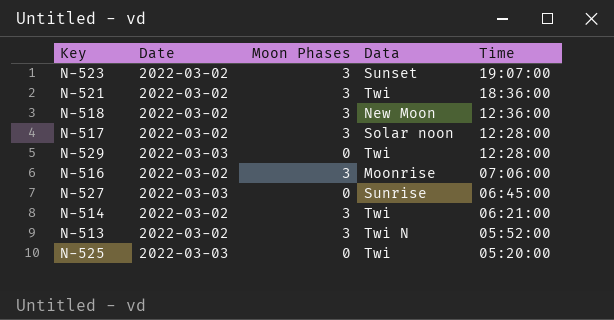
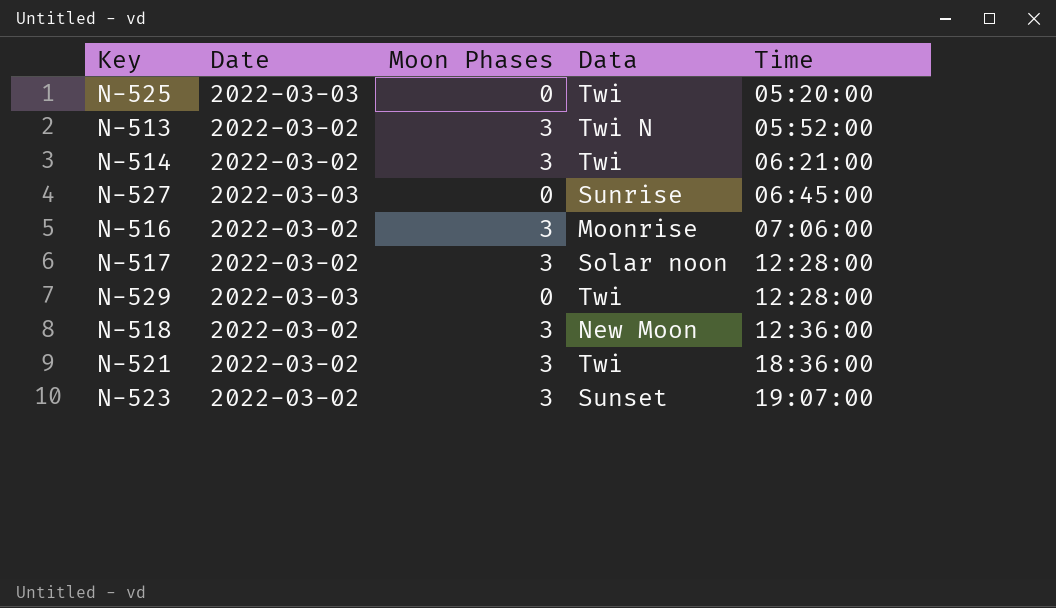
row order: Time descending -> Time ascending

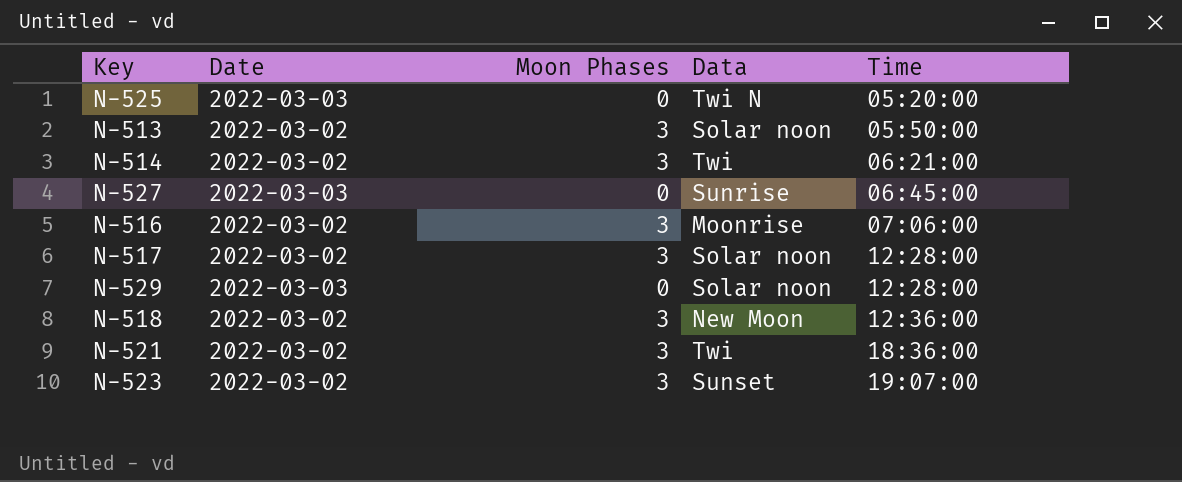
N-525 | Data: Twi -> Twi N
N-513 | Data: Twi N -> Solar noon
N-513 | Time: 05:52:00 -> 05:50:00
N-529 | Data: Twi -> Solar noon

